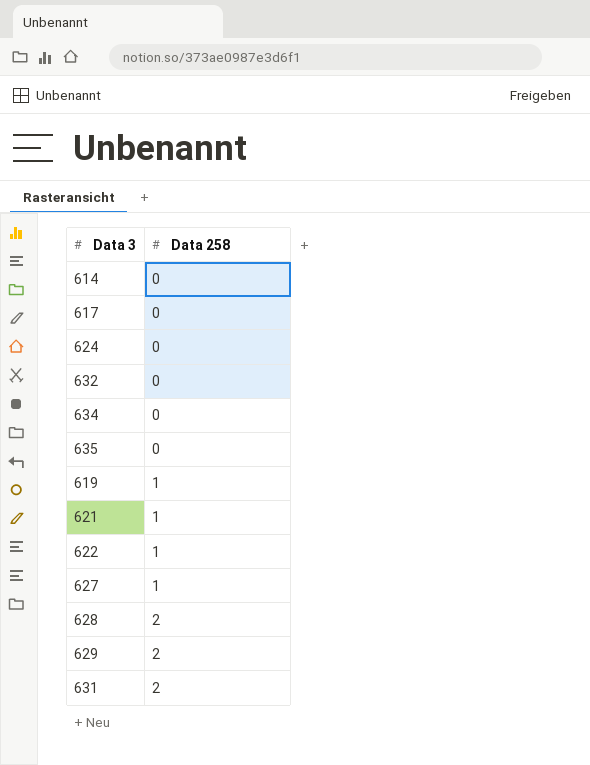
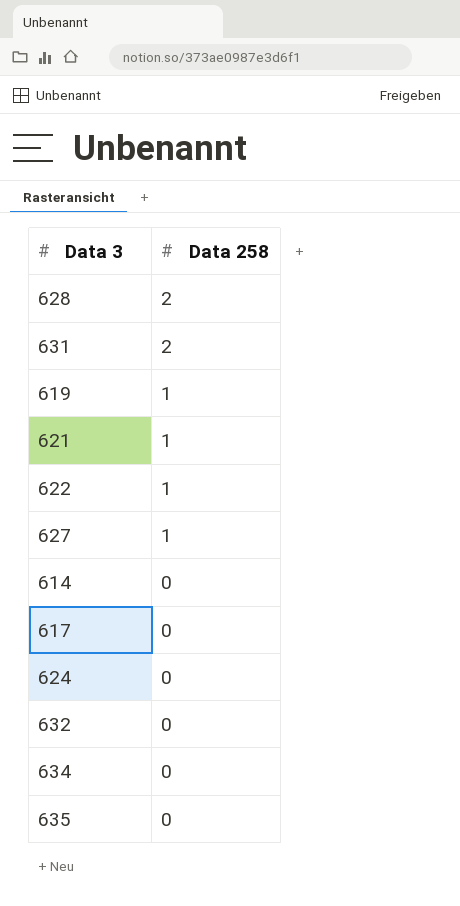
row order: Data 258 ascending -> Data 258 descending
row 629: 2 -> none

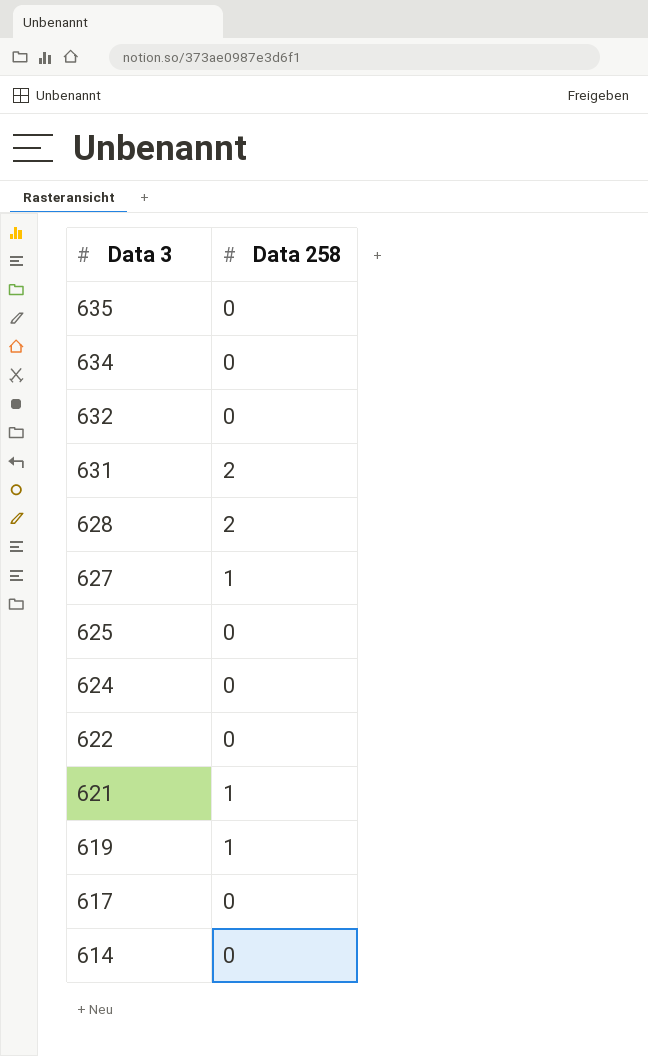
row order: Data 258 descending -> Data 3 descending
row 625: none -> 0
622 | Data 258: 1 -> 0

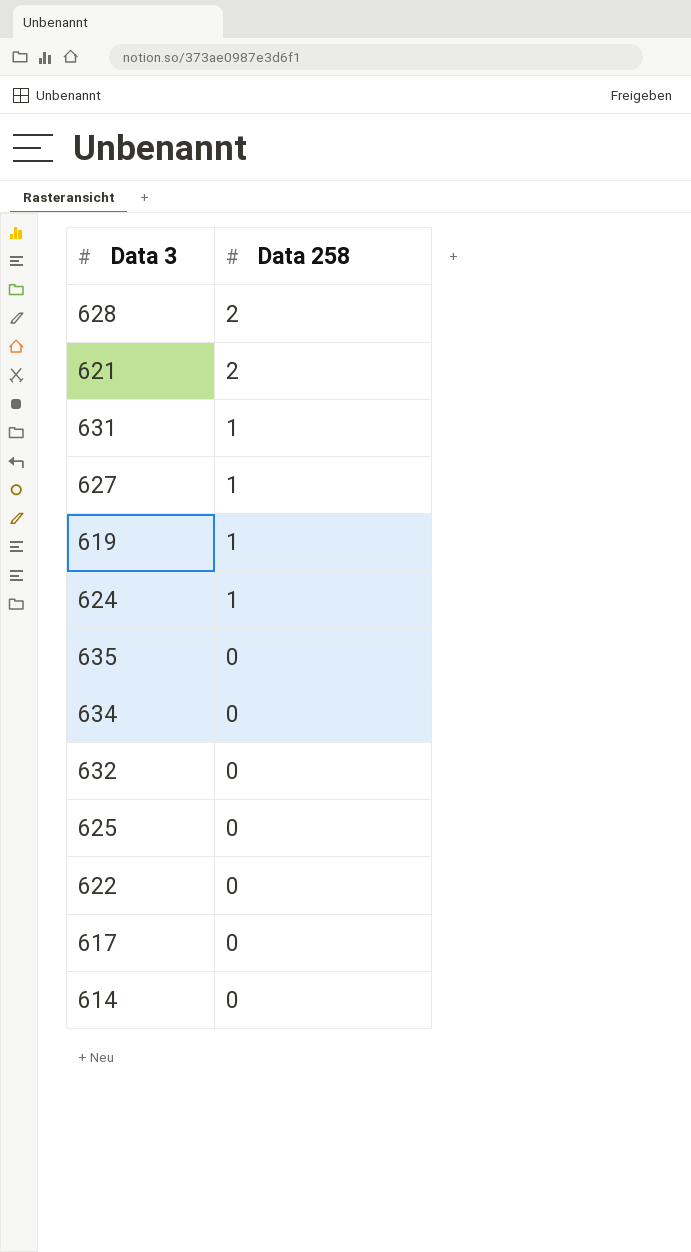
row order: Data 3 descending -> Data 258 descending
621 | Data 258: 1 -> 2
631 | Data 258: 2 -> 1
624 | Data 258: 0 -> 1

